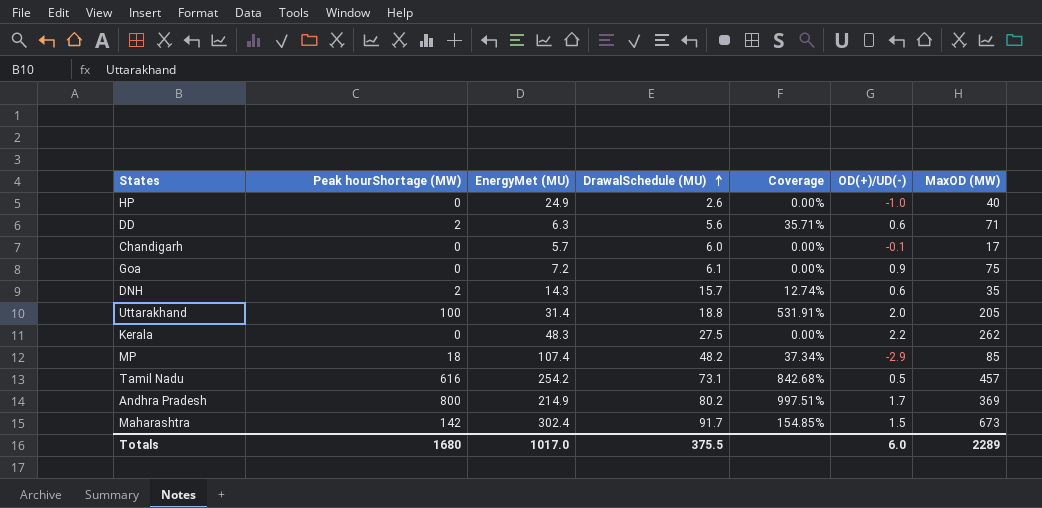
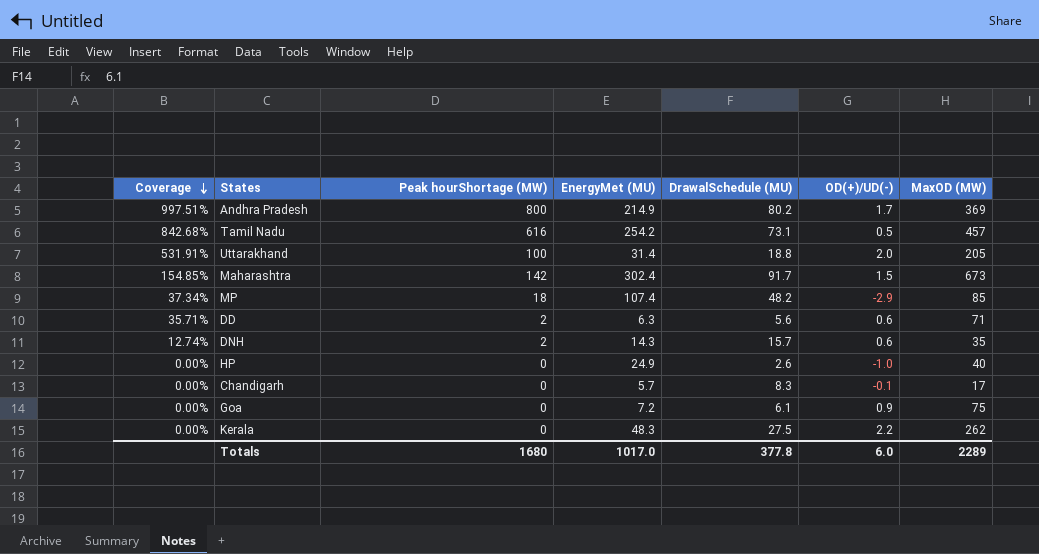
row order: DrawalSchedule (MU) ascending -> Coverage descending
column Coverage | position: 5 -> 1
Chandigarh | DrawalSchedule (MU): 6.0 -> 8.3
Totals | DrawalSchedule (MU): 375.5 -> 377.8

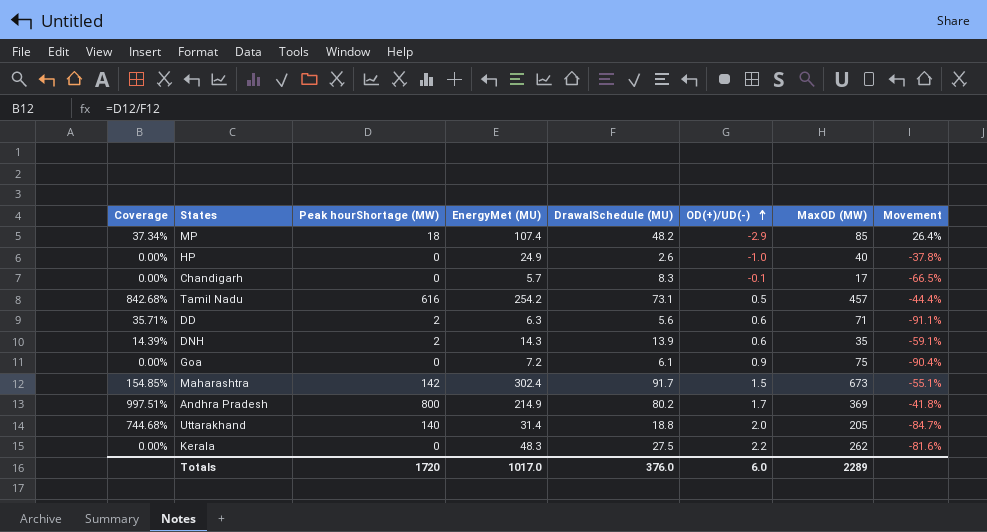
row order: Coverage descending -> OD(+)/UD(-) ascending
column Movement | formula: none -> ([EnergyMet (MU)] - [MaxOD (MW)]) / [MaxOD (MW)]
DNH | Coverage: 12.74% -> 14.39%
DNH | DrawalSchedule (MU): 15.7 -> 13.9
Uttarakhand | Coverage: 531.91% -> 744.68%
Uttarakhand | Peak hourShortage (MW): 100 -> 140
Totals | Peak hourShortage (MW): 1680 -> 1720
Totals | DrawalSchedule (MU): 377.8 -> 376.0

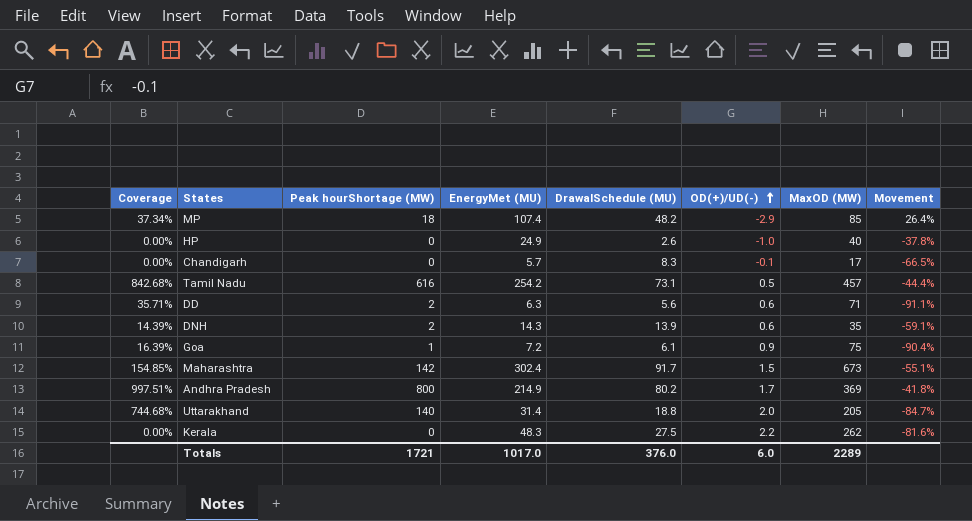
Goa | Coverage: 0.00% -> 16.39%
Goa | Peak hourShortage (MW): 0 -> 1
Totals | Peak hourShortage (MW): 1720 -> 1721

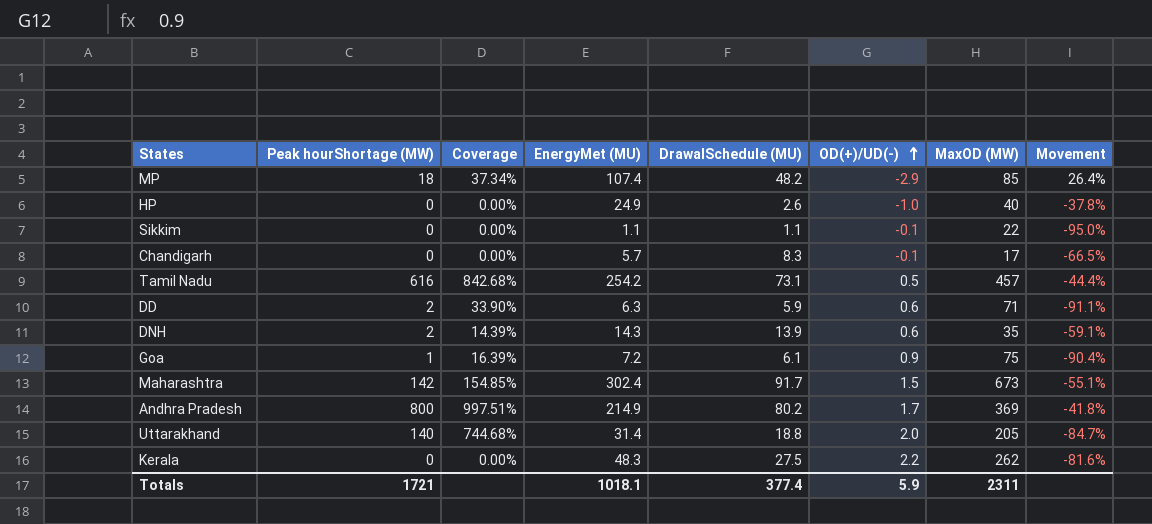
column Coverage | position: 1 -> 3
row Sikkim: none -> 0 | 0.00% | 1.1 | 1.1 | -0.1 | 22 | -95.0%
DD | Coverage: 35.71% -> 33.90%
DD | DrawalSchedule (MU): 5.6 -> 5.9
Totals | EnergyMet (MU): 1017.0 -> 1018.1
Totals | DrawalSchedule (MU): 376.0 -> 377.4
Totals | OD(+)/UD(-): 6.0 -> 5.9
Totals | MaxOD (MW): 2289 -> 2311

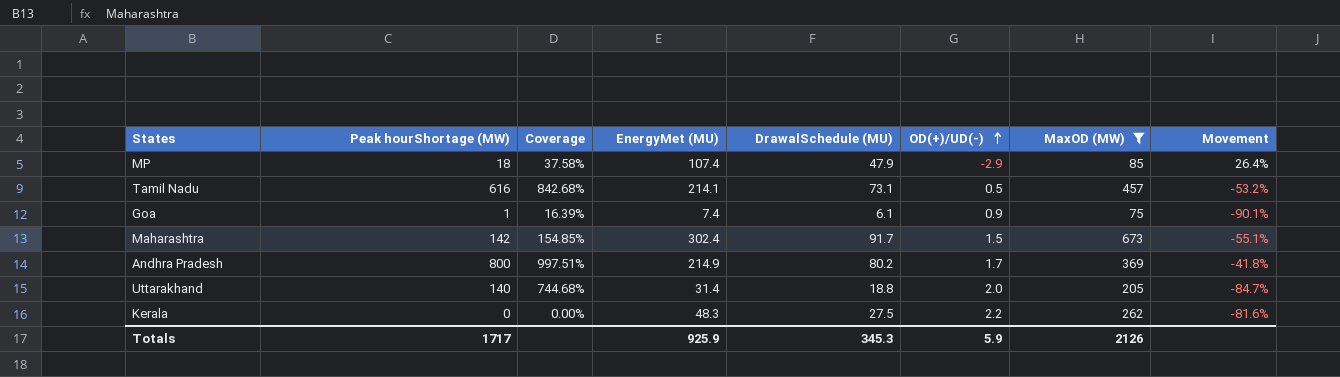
filter: none -> MaxOD (MW) >= 75
MP | Coverage: 37.34% -> 37.58%
MP | DrawalSchedule (MU): 48.2 -> 47.9
Tamil Nadu | EnergyMet (MU): 254.2 -> 214.1
Tamil Nadu | Movement: -44.4% -> -53.2%
Goa | EnergyMet (MU): 7.2 -> 7.4
Goa | Movement: -90.4% -> -90.1%
Totals | Peak hourShortage (MW): 1721 -> 1717
Totals | EnergyMet (MU): 1018.1 -> 925.9
Totals | DrawalSchedule (MU): 377.4 -> 345.3
Totals | MaxOD (MW): 2311 -> 2126

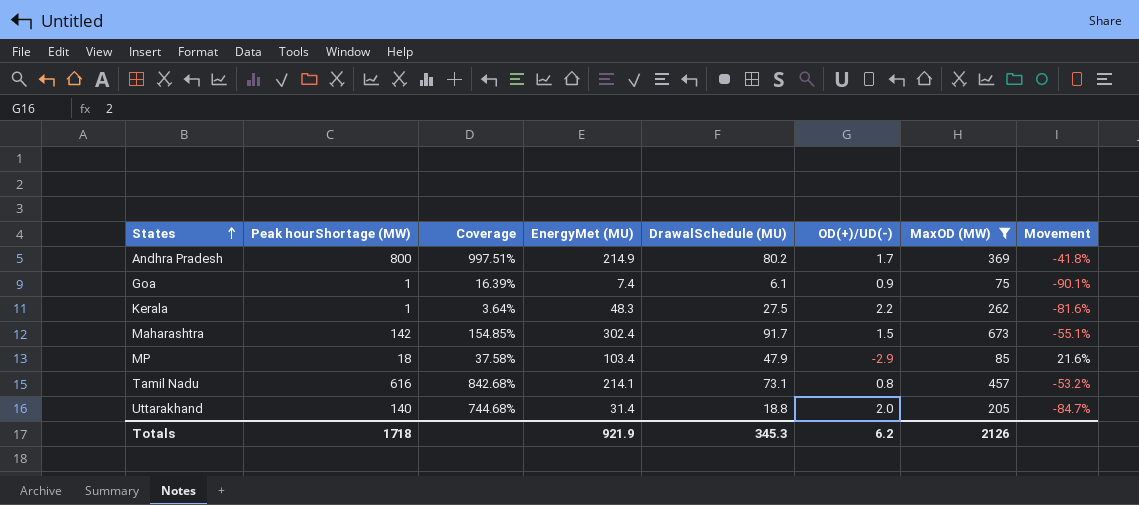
row order: OD(+)/UD(-) ascending -> States ascending
Kerala | Peak hourShortage (MW): 0 -> 1
Kerala | Coverage: 0.00% -> 3.64%
MP | EnergyMet (MU): 107.4 -> 103.4
MP | Movement: 26.4% -> 21.6%
Tamil Nadu | OD(+)/UD(-): 0.5 -> 0.8
Totals | Peak hourShortage (MW): 1717 -> 1718
Totals | EnergyMet (MU): 925.9 -> 921.9
Totals | OD(+)/UD(-): 5.9 -> 6.2

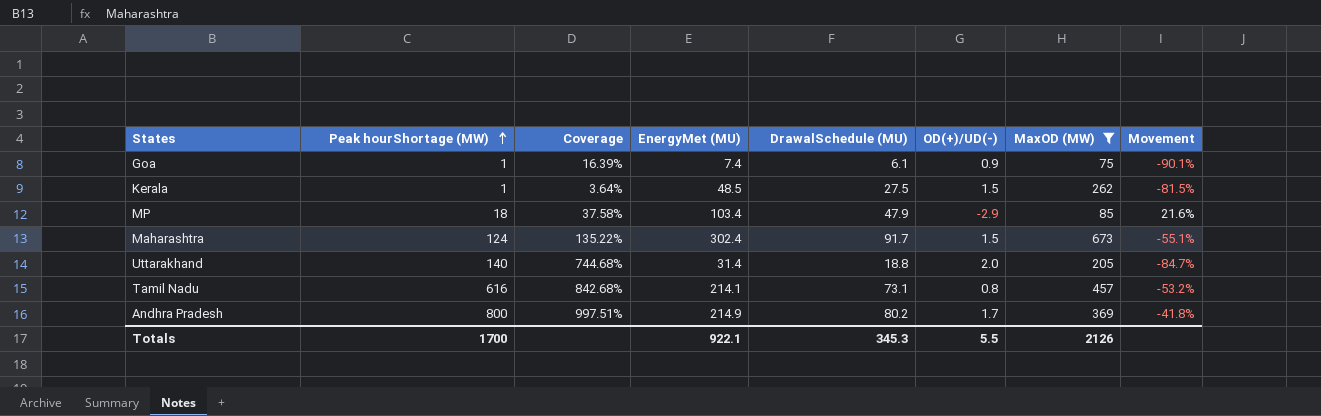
row order: States ascending -> Peak hourShortage (MW) ascending
Kerala | EnergyMet (MU): 48.3 -> 48.5
Kerala | OD(+)/UD(-): 2.2 -> 1.5
Kerala | Movement: -81.6% -> -81.5%
Maharashtra | Peak hourShortage (MW): 142 -> 124
Maharashtra | Coverage: 154.85% -> 135.22%
Totals | Peak hourShortage (MW): 1718 -> 1700
Totals | EnergyMet (MU): 921.9 -> 922.1
Totals | OD(+)/UD(-): 6.2 -> 5.5

